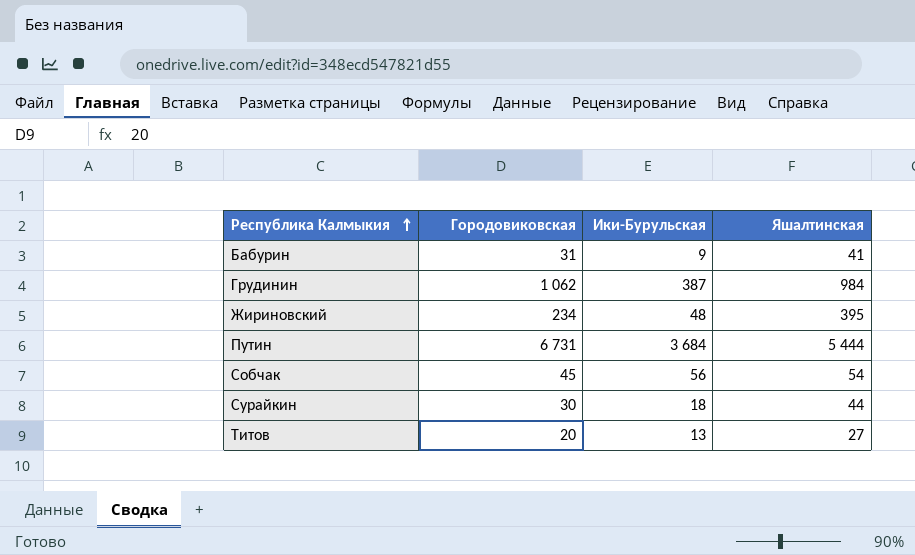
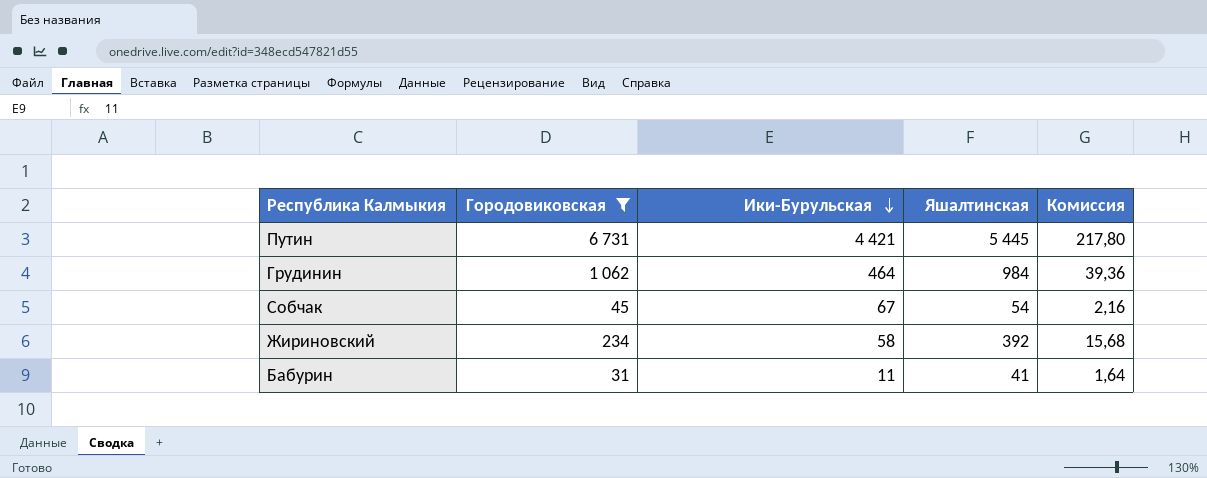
filter: none -> Городовиковская >= 31
row order: Республика Калмыкия ascending -> Ики-Бурульская descending
column Комиссия | formula: none -> [Яшалтинская] * 0,04
Путин | Ики-Бурульская: 3 684 -> 4 421
Путин | Яшалтинская: 5 444 -> 5 445
Грудинин | Ики-Бурульская: 387 -> 464
Собчак | Ики-Бурульская: 56 -> 67
Жириновский | Ики-Бурульская: 48 -> 58
Жириновский | Яшалтинская: 395 -> 392
Бабурин | Ики-Бурульская: 9 -> 11

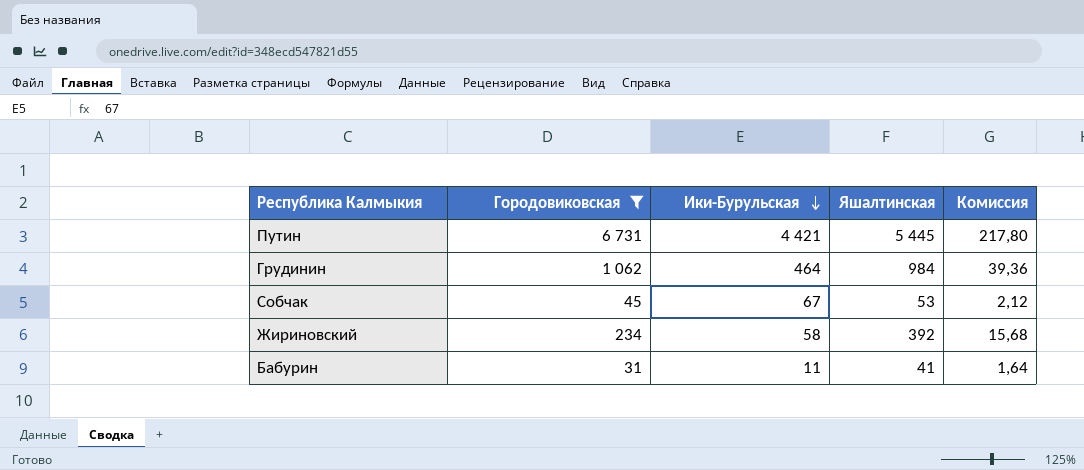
Собчак | Яшалтинская: 54 -> 53
Собчак | Комиссия: 2,16 -> 2,12

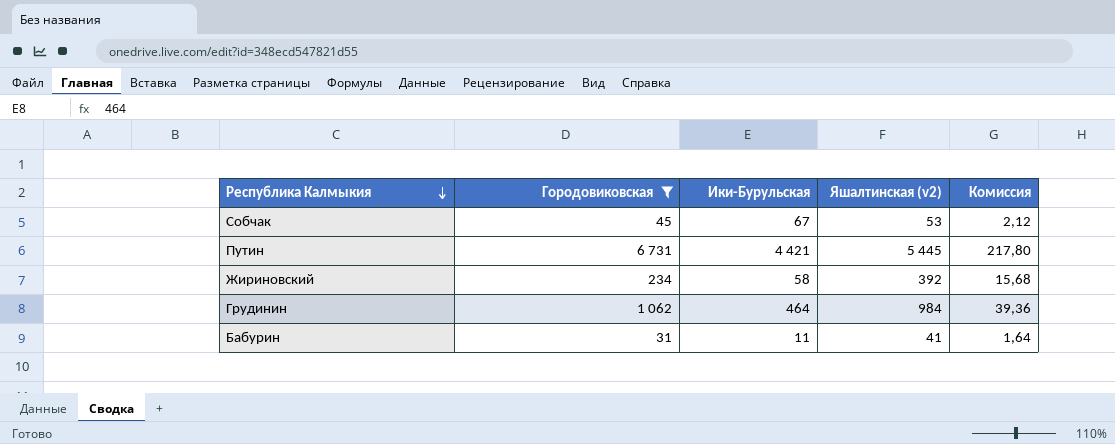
row order: Ики-Бурульская descending -> Республика Калмыкия descending
column name: Яшалтинская -> Яшалтинская (v2)

